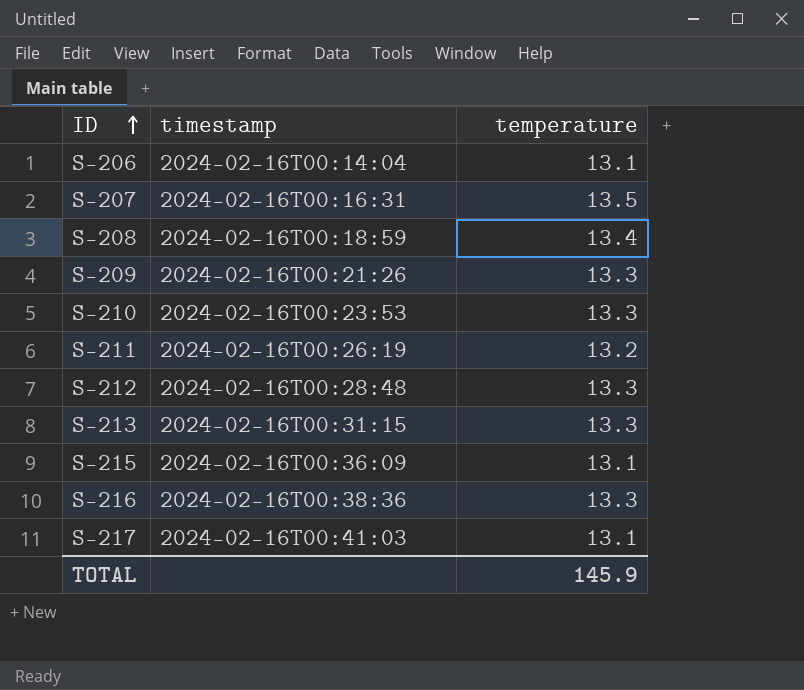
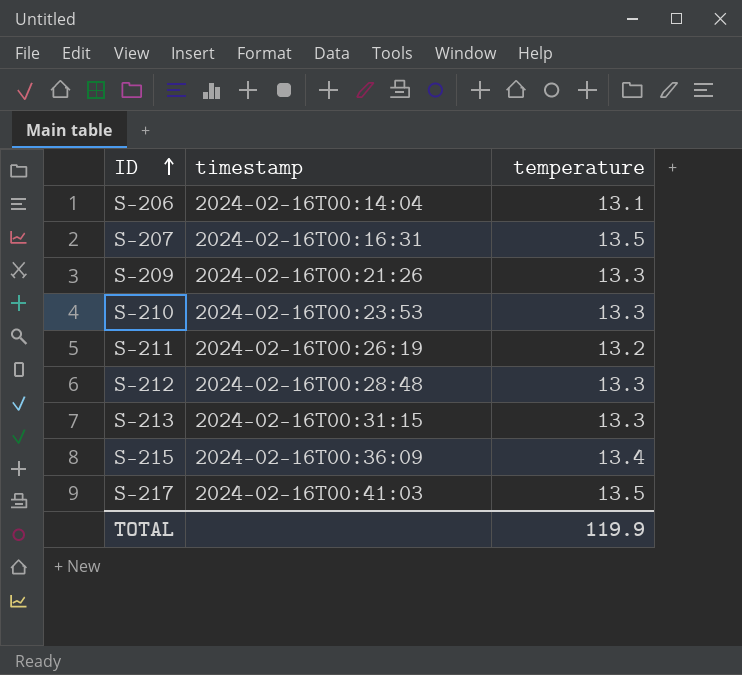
row S-208: 2024-02-16T00:18:59 | 13.4 -> none
row S-216: 2024-02-16T00:38:36 | 13.3 -> none
S-215 | temperature: 13.1 -> 13.4
S-217 | temperature: 13.1 -> 13.5
TOTAL | temperature: 145.9 -> 119.9

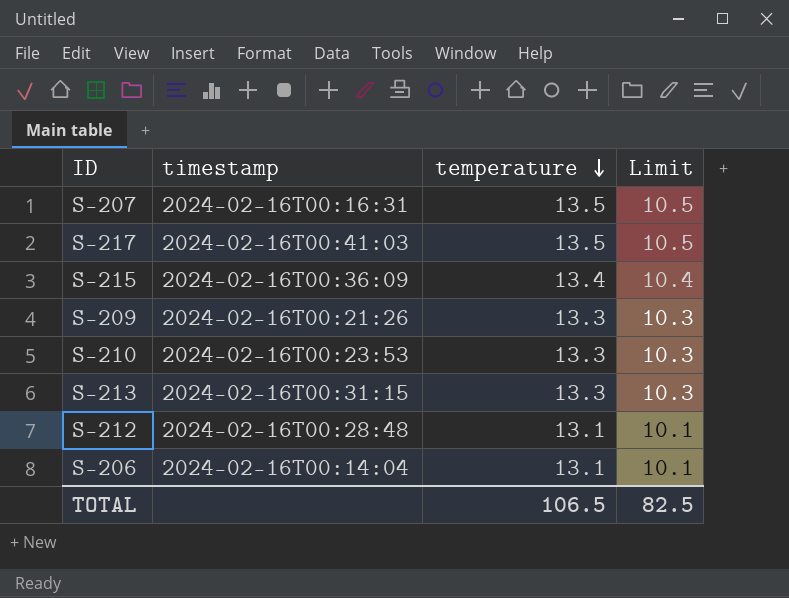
row order: ID ascending -> temperature descending
column Limit | formula: none -> [temperature] - 3
row S-211: 2024-02-16T00:26:19 | 13.2 -> none
S-212 | temperature: 13.3 -> 13.1
TOTAL | temperature: 119.9 -> 106.5

